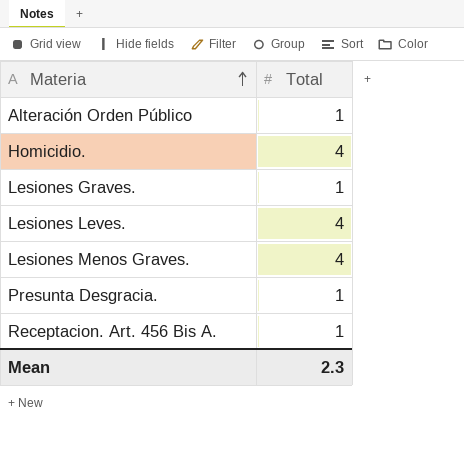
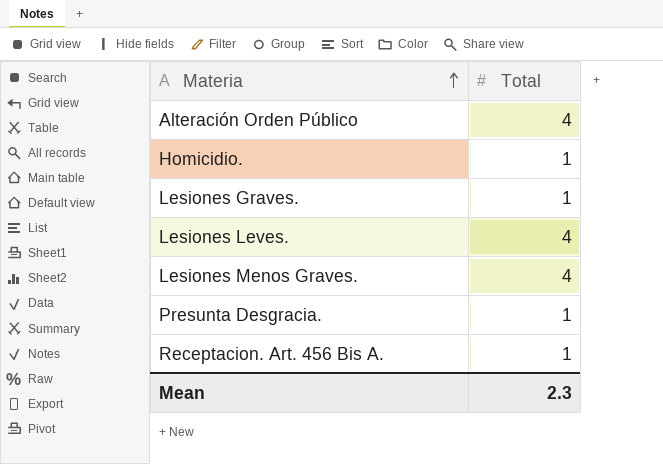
Alteración Orden Público | Total: 1 -> 4
Homicidio. | Total: 4 -> 1

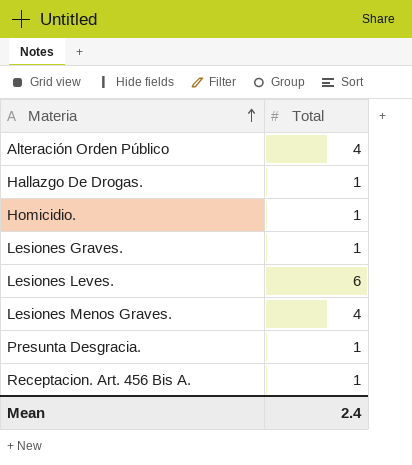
row Hallazgo De Drogas.: none -> 1
Lesiones Leves. | Total: 4 -> 6
Mean | Total: 2.3 -> 2.4

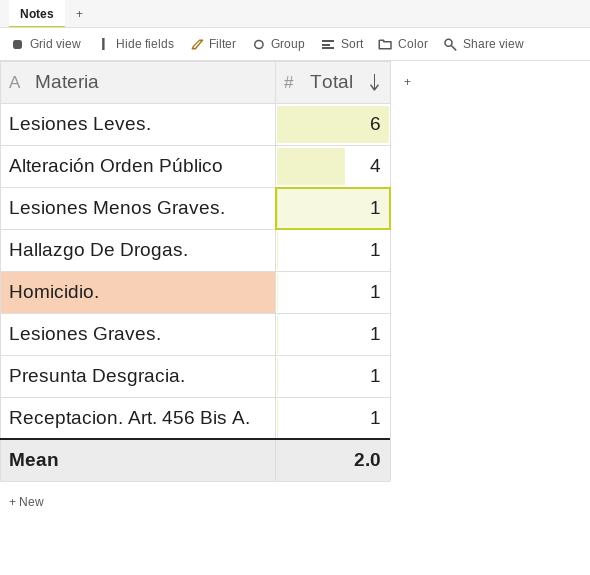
row order: Materia ascending -> Total descending
Lesiones Menos Graves. | Total: 4 -> 1
Mean | Total: 2.4 -> 2.0

